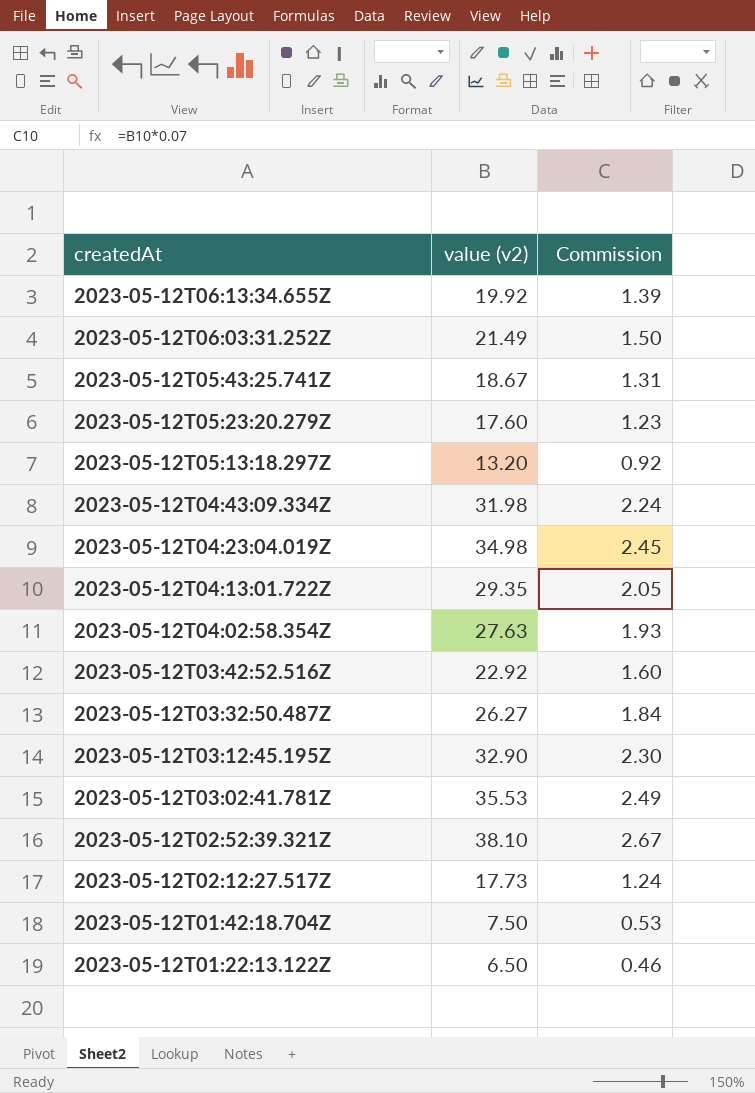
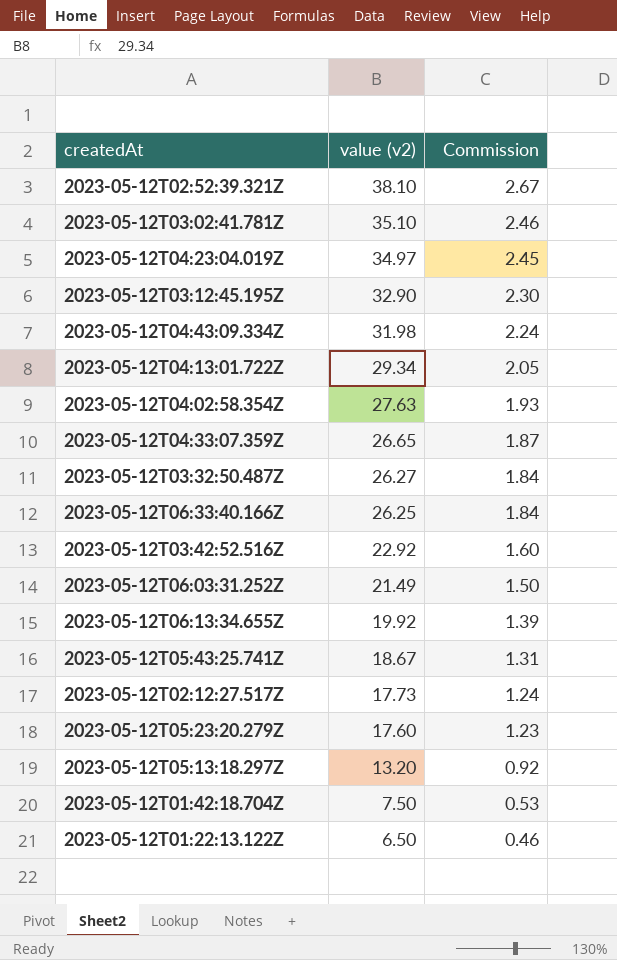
row order: createdAt descending -> value (v2) descending
2023-05-12T03:02:41.781Z | value (v2): 35.53 -> 35.10
2023-05-12T03:02:41.781Z | Commission: 2.49 -> 2.46
2023-05-12T04:23:04.019Z | value (v2): 34.98 -> 34.97
2023-05-12T04:13:01.722Z | value (v2): 29.35 -> 29.34
row 2023-05-12T04:33:07.359Z: none -> 26.65 | 1.87
row 2023-05-12T06:33:40.166Z: none -> 26.25 | 1.84

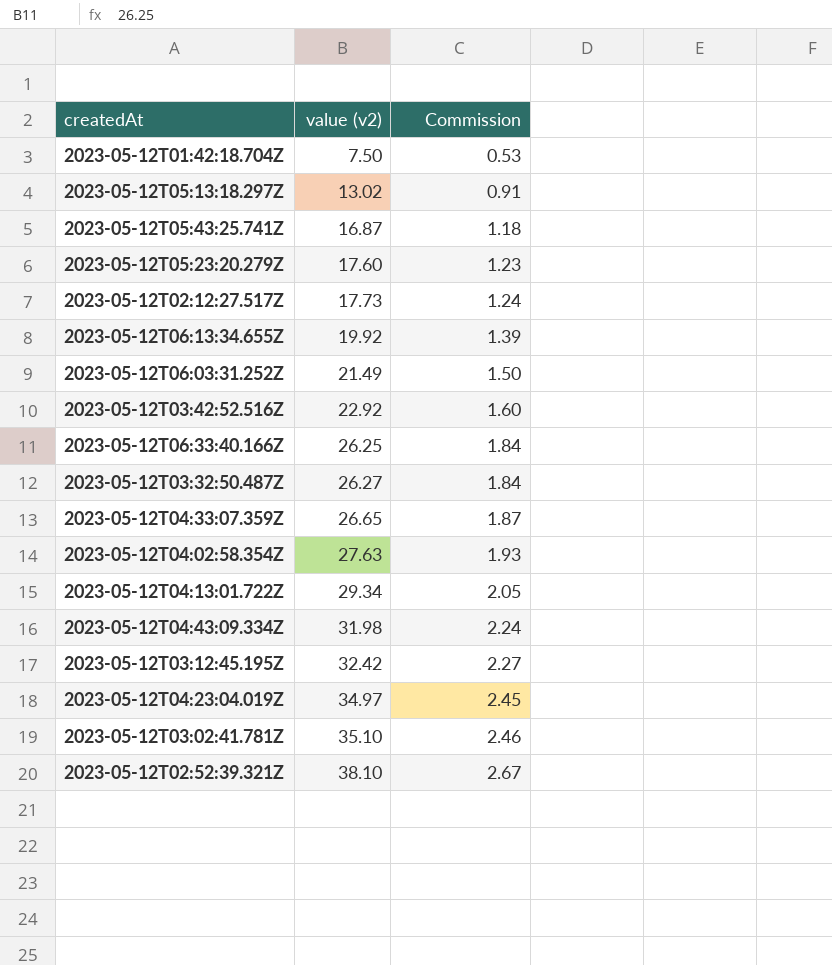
row order: value (v2) descending -> value (v2) ascending
row 2023-05-12T01:22:13.122Z: 6.50 | 0.46 -> none
2023-05-12T05:13:18.297Z | value (v2): 13.20 -> 13.02
2023-05-12T05:13:18.297Z | Commission: 0.92 -> 0.91
2023-05-12T05:43:25.741Z | value (v2): 18.67 -> 16.87
2023-05-12T05:43:25.741Z | Commission: 1.31 -> 1.18
2023-05-12T03:12:45.195Z | value (v2): 32.90 -> 32.42
2023-05-12T03:12:45.195Z | Commission: 2.30 -> 2.27

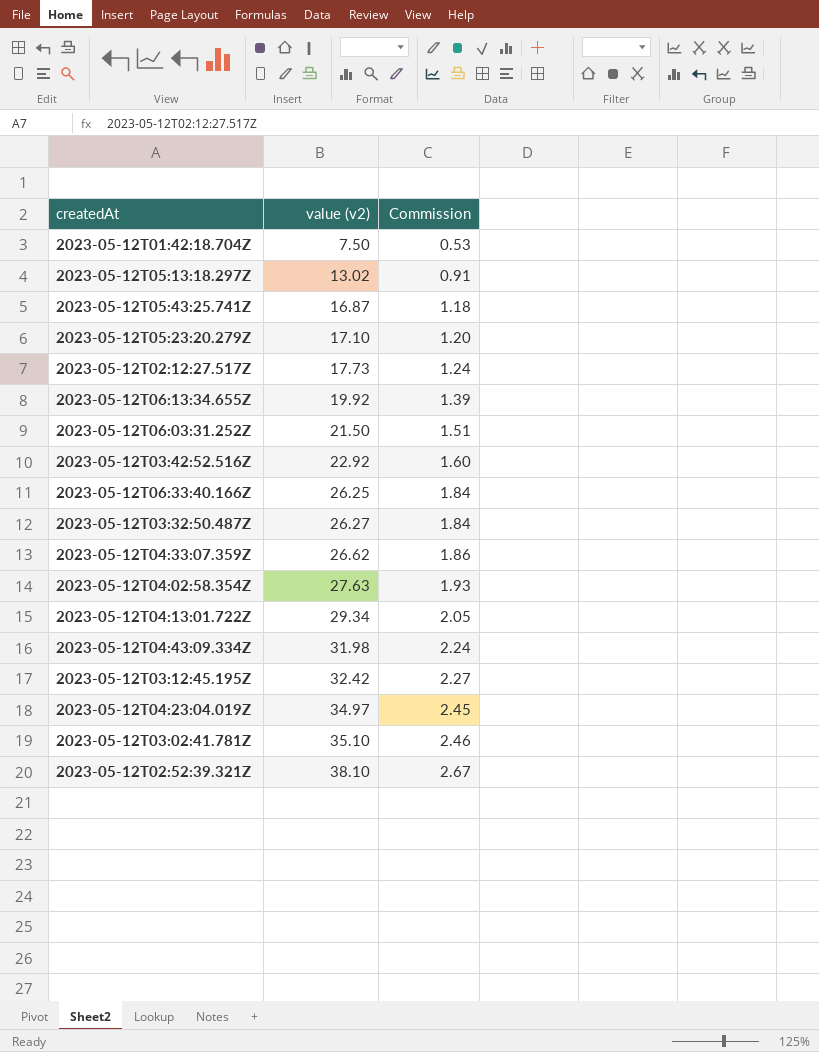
2023-05-12T05:23:20.279Z | value (v2): 17.60 -> 17.10
2023-05-12T05:23:20.279Z | Commission: 1.23 -> 1.20
2023-05-12T06:03:31.252Z | value (v2): 21.49 -> 21.50
2023-05-12T06:03:31.252Z | Commission: 1.50 -> 1.51
2023-05-12T04:33:07.359Z | value (v2): 26.65 -> 26.62
2023-05-12T04:33:07.359Z | Commission: 1.87 -> 1.86

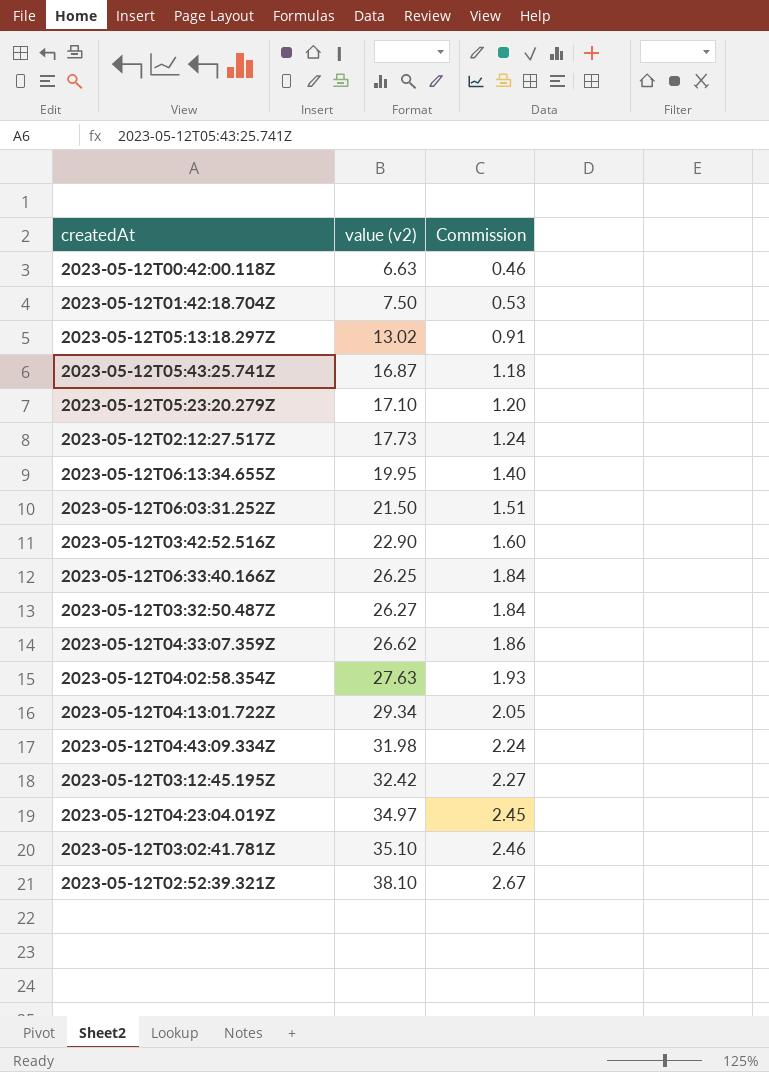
row 2023-05-12T00:42:00.118Z: none -> 6.63 | 0.46
2023-05-12T06:13:34.655Z | value (v2): 19.92 -> 19.95
2023-05-12T06:13:34.655Z | Commission: 1.39 -> 1.40
2023-05-12T03:42:52.516Z | value (v2): 22.92 -> 22.90

